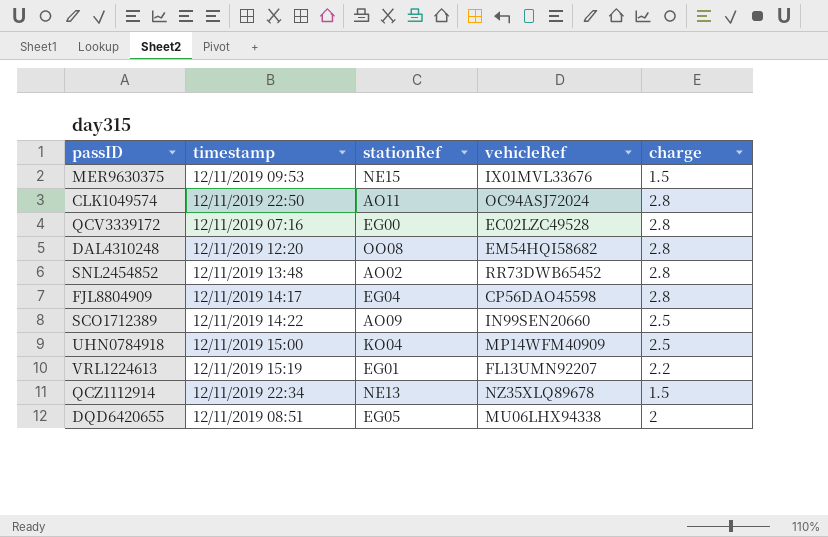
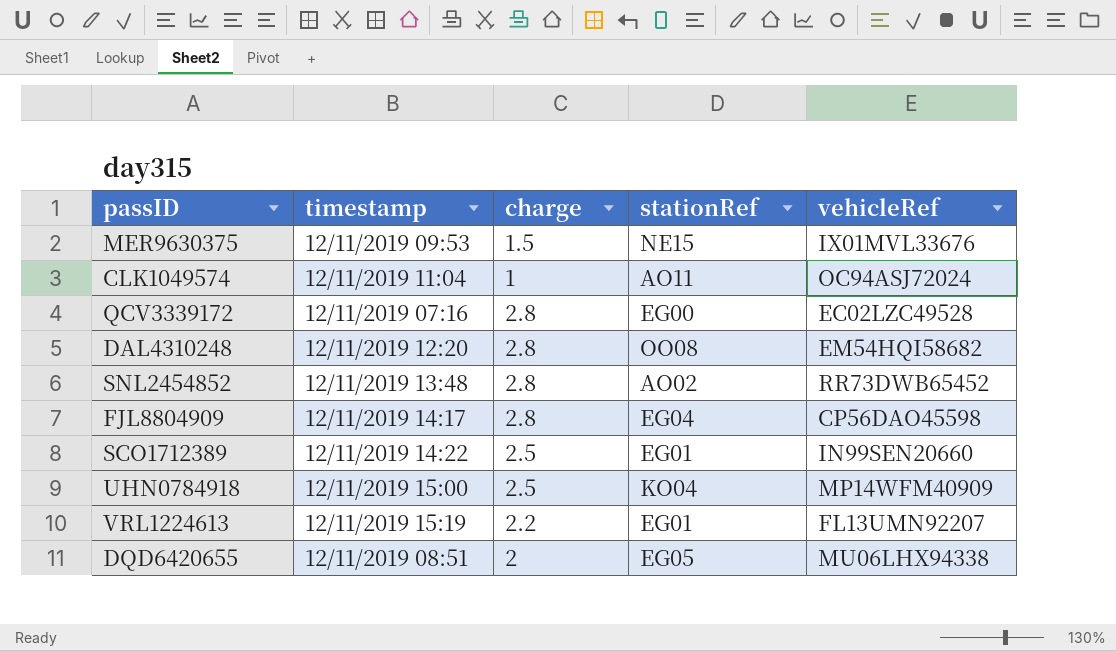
column charge | position: 5 -> 3
row QCZ1112914: 12/11/2019 22:34 | NE13 | NZ35XLQ89678 | 1.5 -> none
CLK1049574 | timestamp: 12/11/2019 22:50 -> 12/11/2019 11:04
CLK1049574 | charge: 2.8 -> 1
SCO1712389 | stationRef: AO09 -> EG01

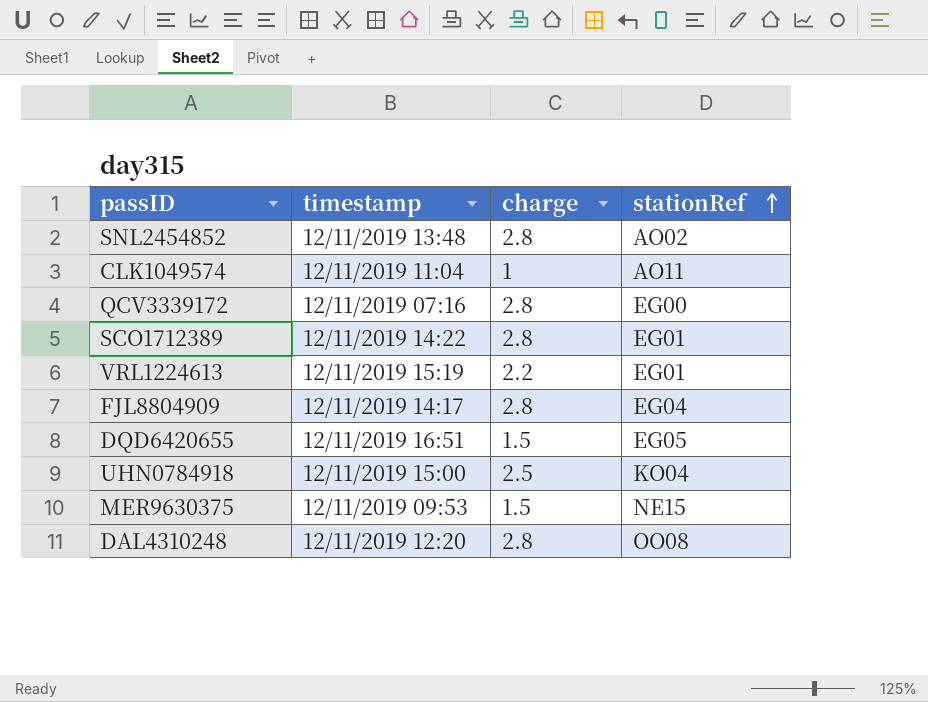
row order: none -> stationRef ascending
column vehicleRef | position: 5 -> none
SCO1712389 | charge: 2.5 -> 2.8
DQD6420655 | timestamp: 12/11/2019 08:51 -> 12/11/2019 16:51
DQD6420655 | charge: 2 -> 1.5

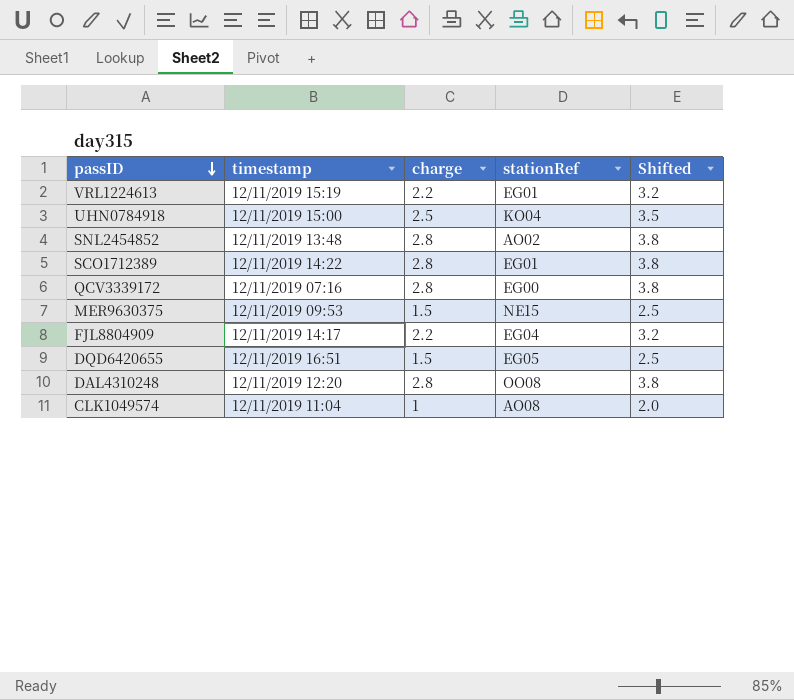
row order: stationRef ascending -> passID descending
column Shifted | formula: none -> [charge] + 1
FJL8804909 | charge: 2.8 -> 2.2
CLK1049574 | stationRef: AO11 -> AO08

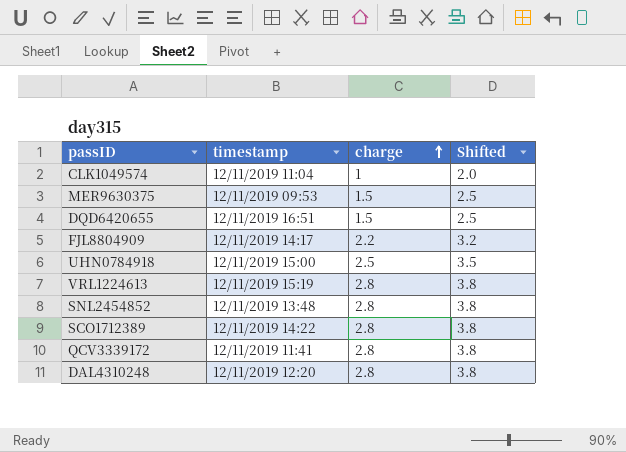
row order: passID descending -> charge ascending
column stationRef | position: 4 -> none
VRL1224613 | charge: 2.2 -> 2.8
VRL1224613 | Shifted: 3.2 -> 3.8
QCV3339172 | timestamp: 12/11/2019 07:16 -> 12/11/2019 11:41

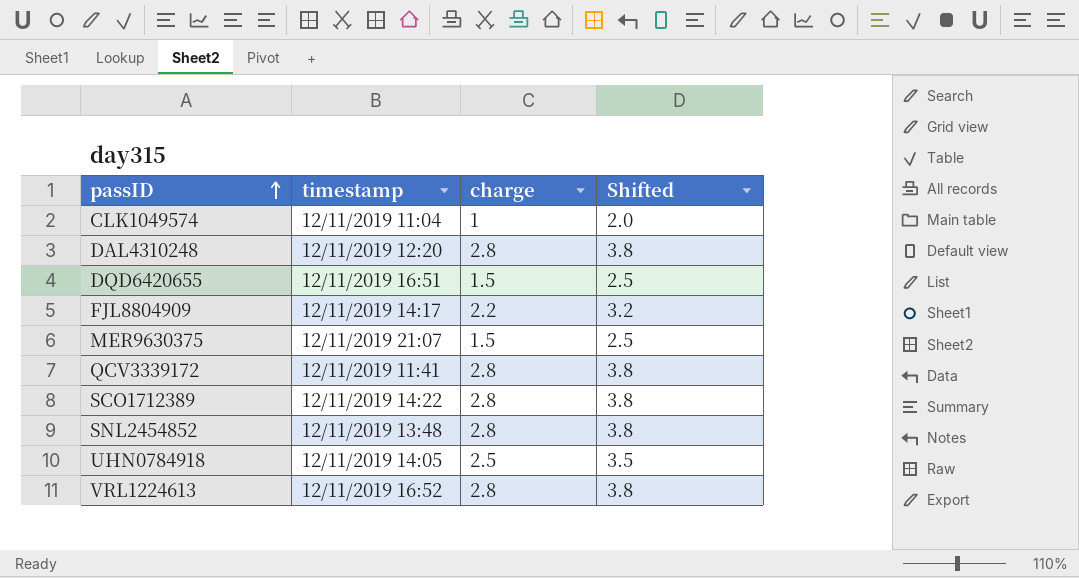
row order: charge ascending -> passID ascending
MER9630375 | timestamp: 12/11/2019 09:53 -> 12/11/2019 21:07
UHN0784918 | timestamp: 12/11/2019 15:00 -> 12/11/2019 14:05
VRL1224613 | timestamp: 12/11/2019 15:19 -> 12/11/2019 16:52

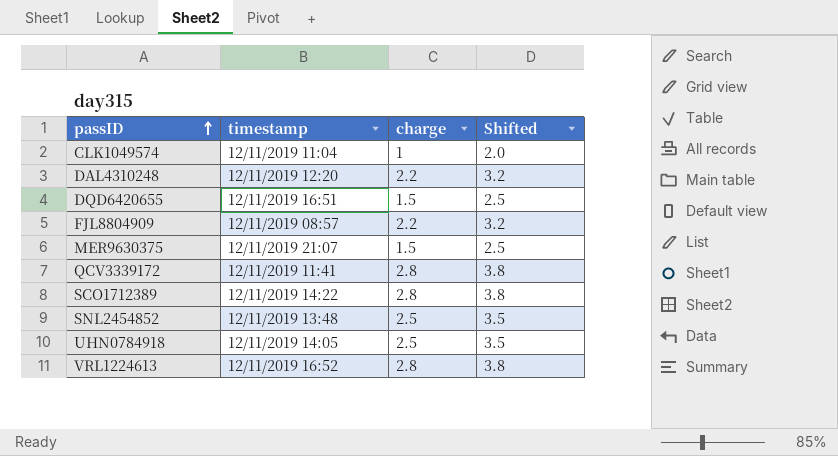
DAL4310248 | charge: 2.8 -> 2.2
DAL4310248 | Shifted: 3.8 -> 3.2
FJL8804909 | timestamp: 12/11/2019 14:17 -> 12/11/2019 08:57
SNL2454852 | charge: 2.8 -> 2.5
SNL2454852 | Shifted: 3.8 -> 3.5

